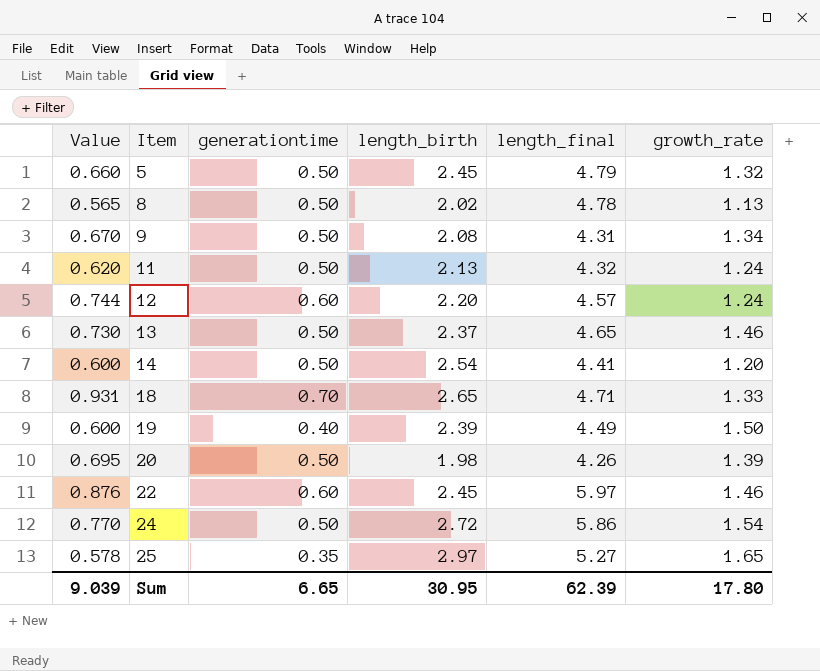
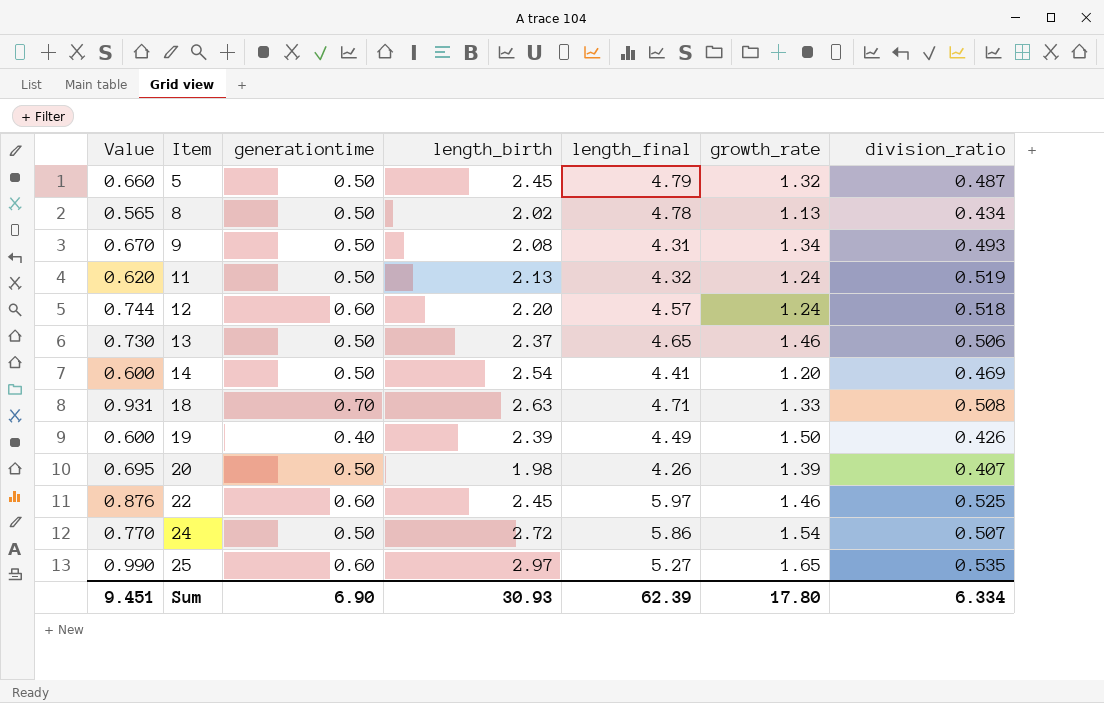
column division_ratio | position: none -> 7
18 | length_birth: 2.65 -> 2.63
25 | Value: 0.578 -> 0.990
25 | generationtime: 0.35 -> 0.60
Sum | Value: 9.039 -> 9.451
Sum | generationtime: 6.65 -> 6.90
Sum | length_birth: 30.95 -> 30.93

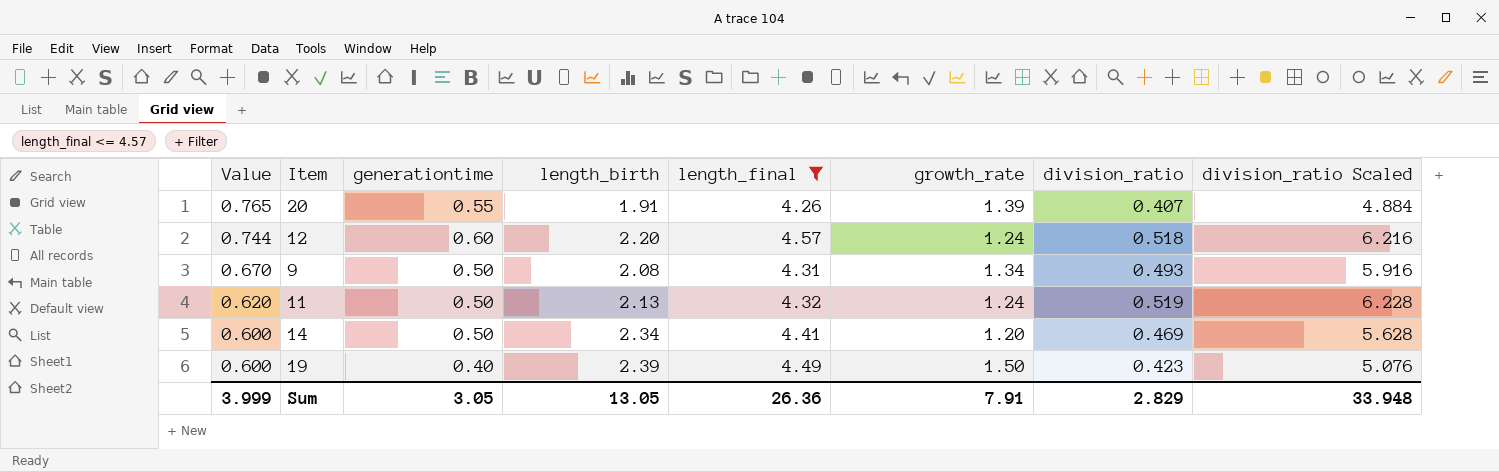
filter: none -> length_final <= 4.57
row order: Item ascending -> Value descending
column division_ratio Scaled | formula: none -> [division_ratio] * 12
20 | Value: 0.695 -> 0.765
20 | generationtime: 0.50 -> 0.55
20 | length_birth: 1.98 -> 1.91
14 | length_birth: 2.54 -> 2.34
19 | division_ratio: 0.426 -> 0.423
Sum | Value: 9.451 -> 3.999
Sum | generationtime: 6.90 -> 3.05
Sum | length_birth: 30.93 -> 13.05
Sum | length_final: 62.39 -> 26.36
Sum | growth_rate: 17.80 -> 7.91
Sum | division_ratio: 6.334 -> 2.829

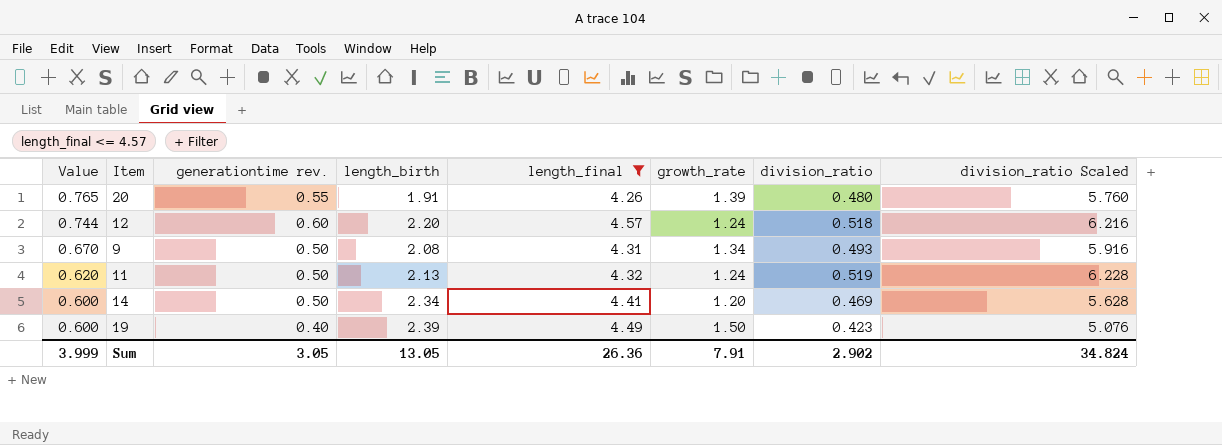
column name: generationtime -> generationtime rev.
20 | division_ratio: 0.407 -> 0.480
20 | division_ratio Scaled: 4.884 -> 5.760
Sum | division_ratio: 2.829 -> 2.902
Sum | division_ratio Scaled: 33.948 -> 34.824

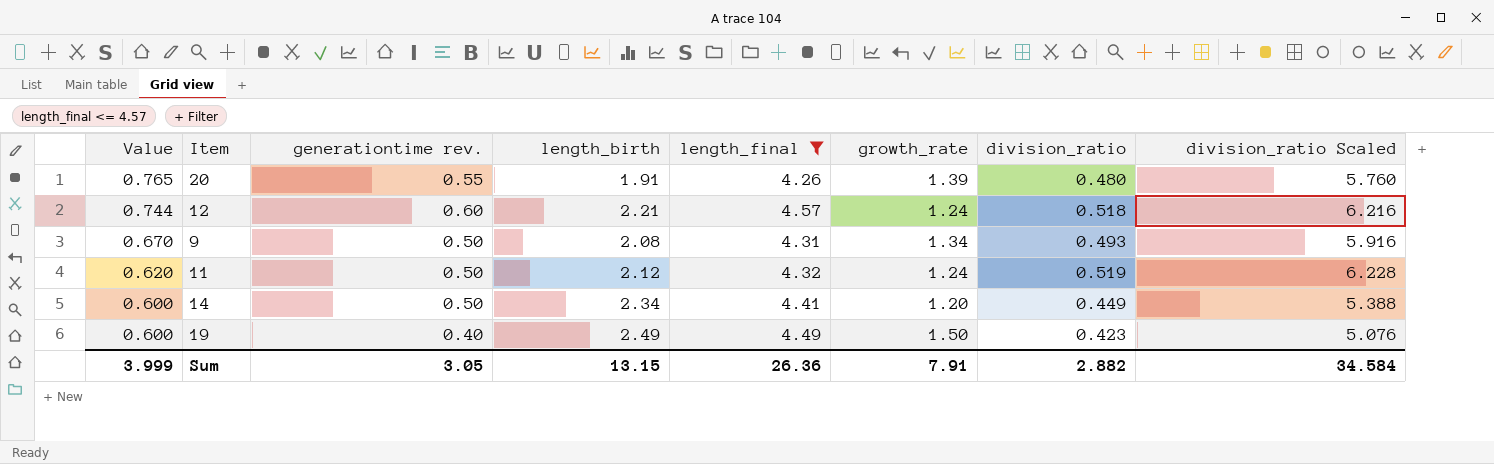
12 | length_birth: 2.20 -> 2.21
11 | length_birth: 2.13 -> 2.12
14 | division_ratio: 0.469 -> 0.449
14 | division_ratio Scaled: 5.628 -> 5.388
19 | length_birth: 2.39 -> 2.49
Sum | length_birth: 13.05 -> 13.15
Sum | division_ratio: 2.902 -> 2.882
Sum | division_ratio Scaled: 34.824 -> 34.584

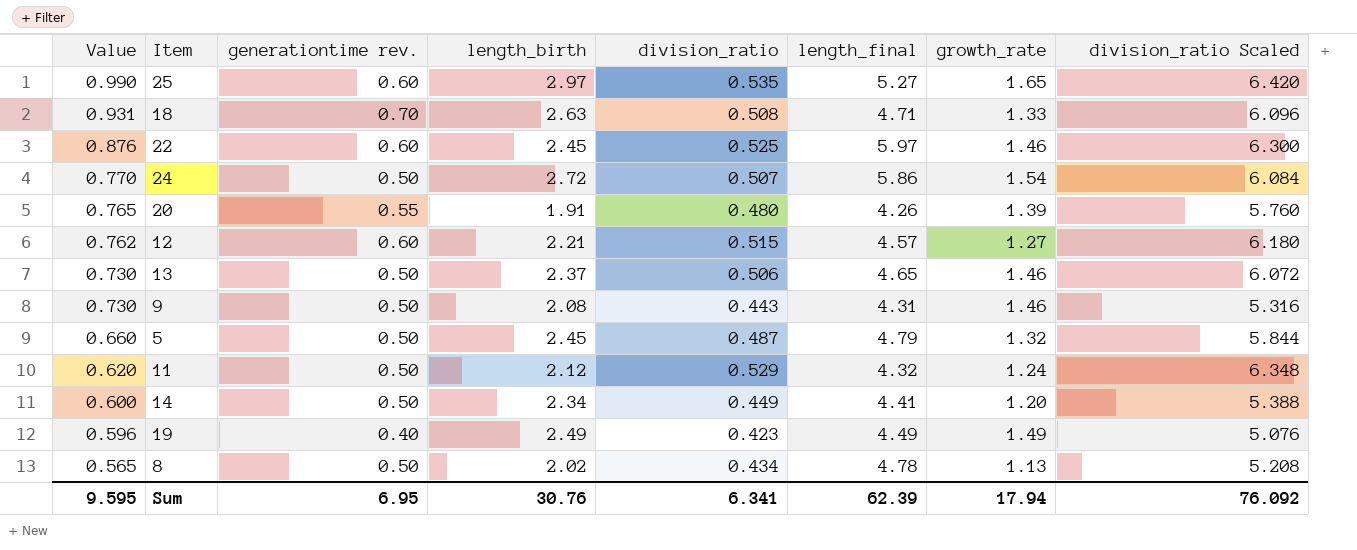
filter: length_final <= 4.57 -> none
column division_ratio | position: 7 -> 5
12 | Value: 0.744 -> 0.762
12 | division_ratio: 0.518 -> 0.515
12 | growth_rate: 1.24 -> 1.27
12 | division_ratio Scaled: 6.216 -> 6.180
9 | Value: 0.670 -> 0.730
9 | division_ratio: 0.493 -> 0.443
9 | growth_rate: 1.34 -> 1.46
9 | division_ratio Scaled: 5.916 -> 5.316
11 | division_ratio: 0.519 -> 0.529
11 | division_ratio Scaled: 6.228 -> 6.348
19 | Value: 0.600 -> 0.596
19 | growth_rate: 1.50 -> 1.49
Sum | Value: 3.999 -> 9.595
Sum | generationtime rev.: 3.05 -> 6.95
Sum | length_birth: 13.15 -> 30.76
Sum | division_ratio: 2.882 -> 6.341
Sum | length_final: 26.36 -> 62.39
Sum | growth_rate: 7.91 -> 17.94
Sum | division_ratio Scaled: 34.584 -> 76.092

